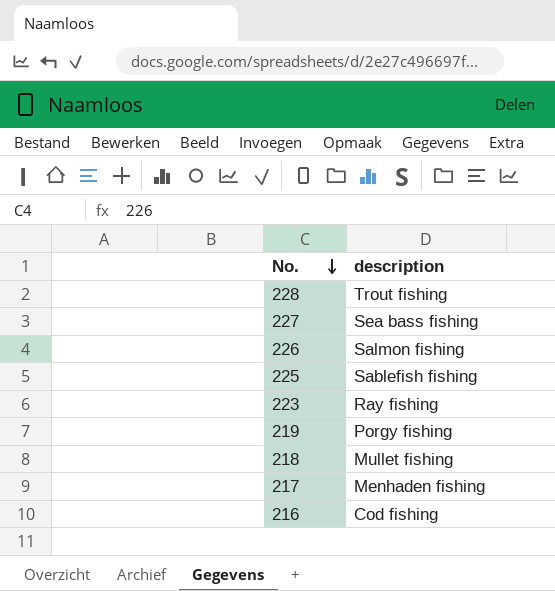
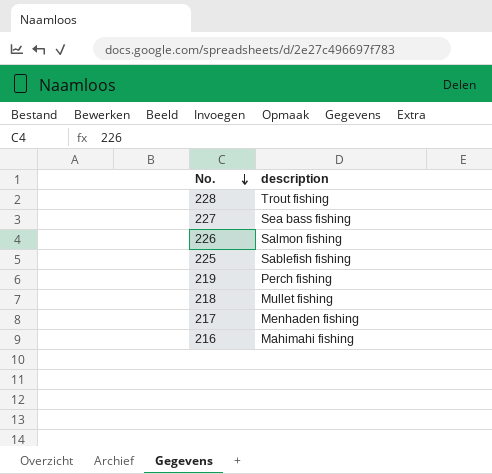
row 223: Ray fishing -> none
219 | description: Porgy fishing -> Perch fishing
216 | description: Cod fishing -> Mahimahi fishing

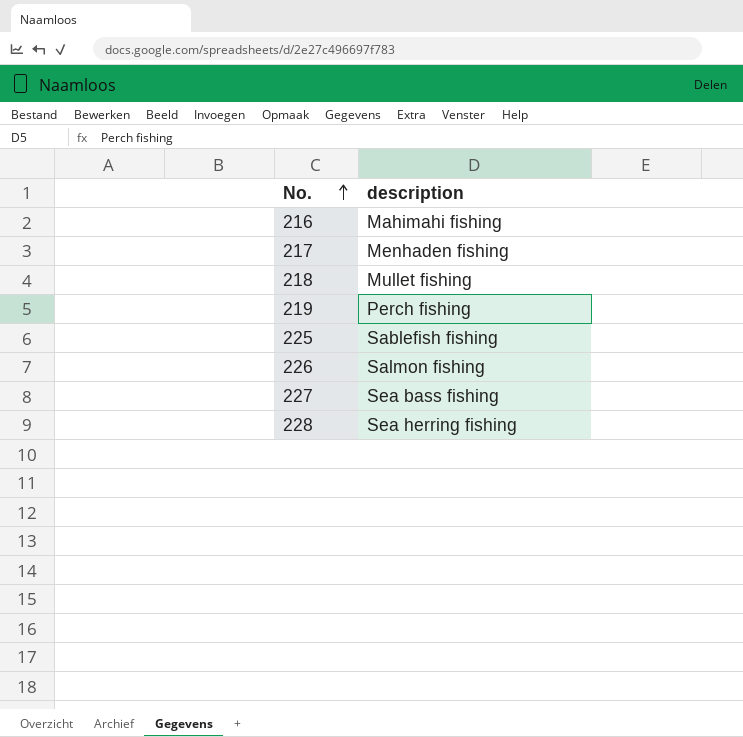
row order: No. descending -> No. ascending
228 | description: Trout fishing -> Sea herring fishing

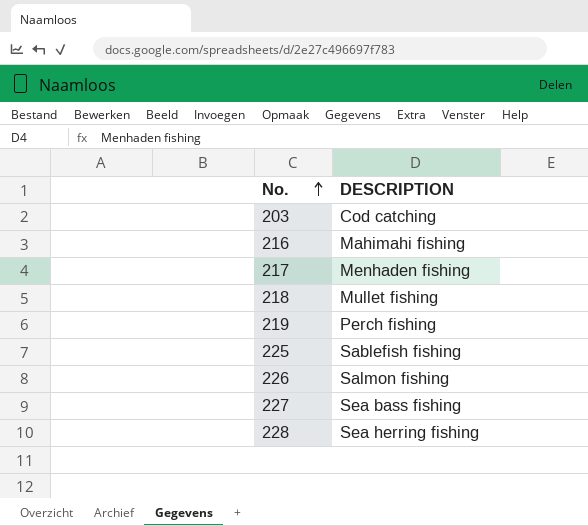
column name: description -> DESCRIPTION
row 203: none -> Cod catching

